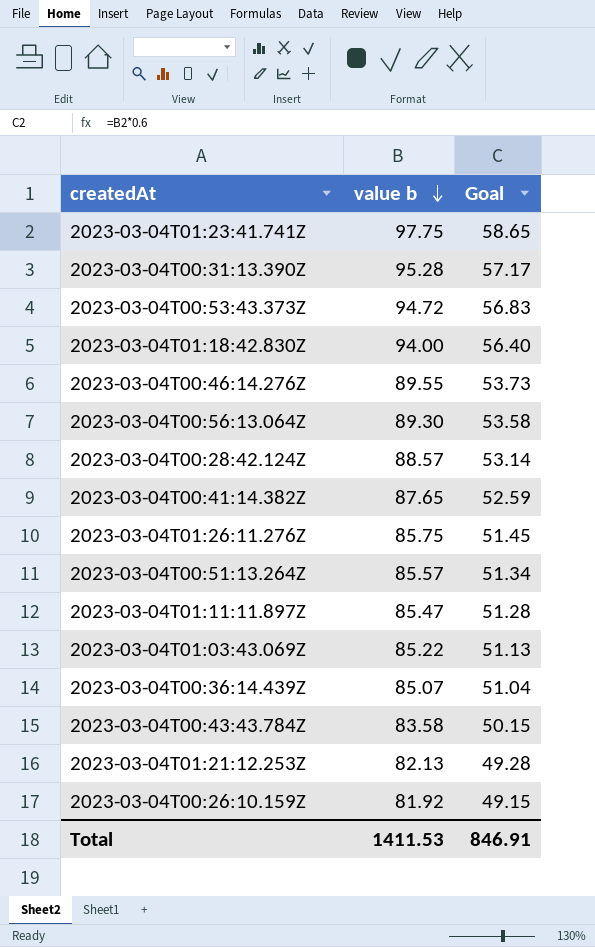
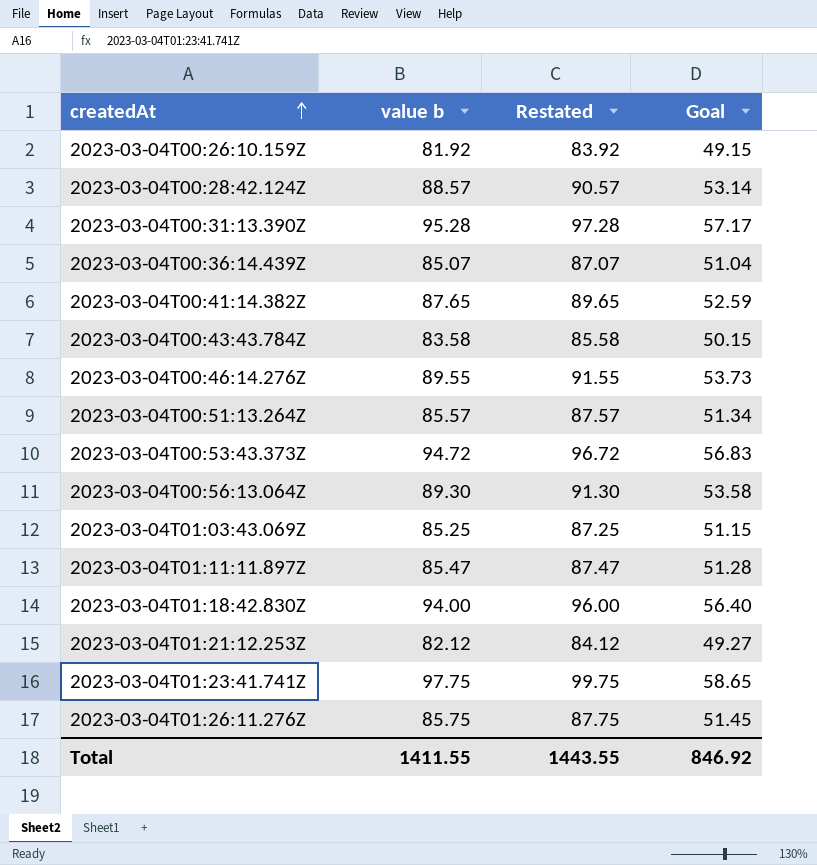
row order: value b descending -> createdAt ascending
column Restated | formula: none -> [value b] + 2
2023-03-04T01:03:43.069Z | value b: 85.22 -> 85.25
2023-03-04T01:03:43.069Z | Goal: 51.13 -> 51.15
2023-03-04T01:21:12.253Z | value b: 82.13 -> 82.12
2023-03-04T01:21:12.253Z | Goal: 49.28 -> 49.27
Total | value b: 1411.53 -> 1411.55
Total | Goal: 846.91 -> 846.92

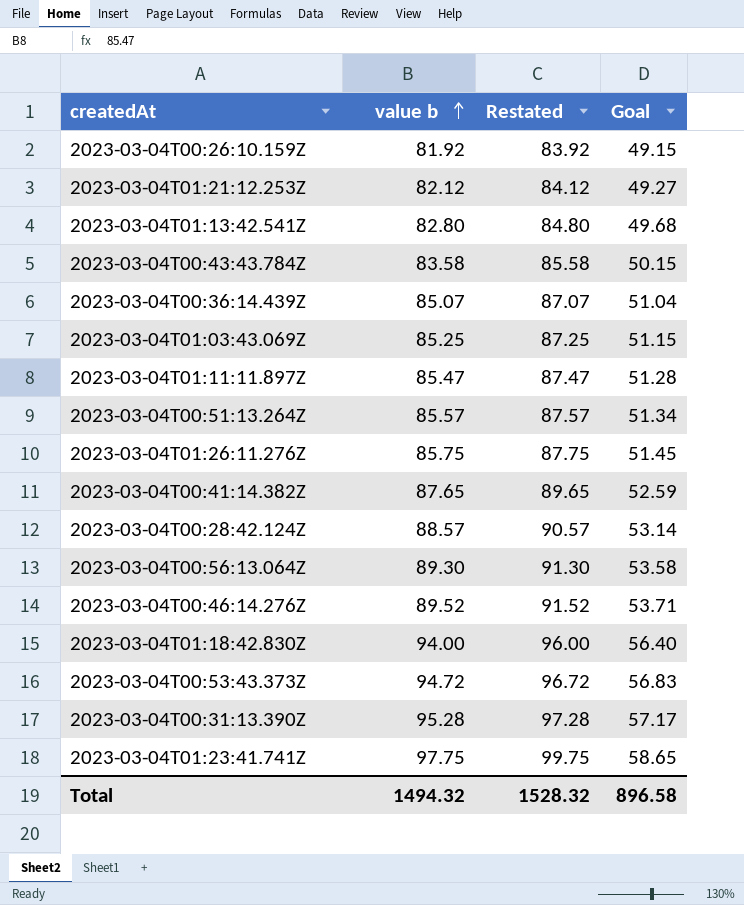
row order: createdAt ascending -> value b ascending
row 2023-03-04T01:13:42.541Z: none -> 82.80 | 84.80 | 49.68
2023-03-04T00:46:14.276Z | value b: 89.55 -> 89.52
2023-03-04T00:46:14.276Z | Restated: 91.55 -> 91.52
2023-03-04T00:46:14.276Z | Goal: 53.73 -> 53.71
Total | value b: 1411.55 -> 1494.32
Total | Restated: 1443.55 -> 1528.32
Total | Goal: 846.92 -> 896.58

